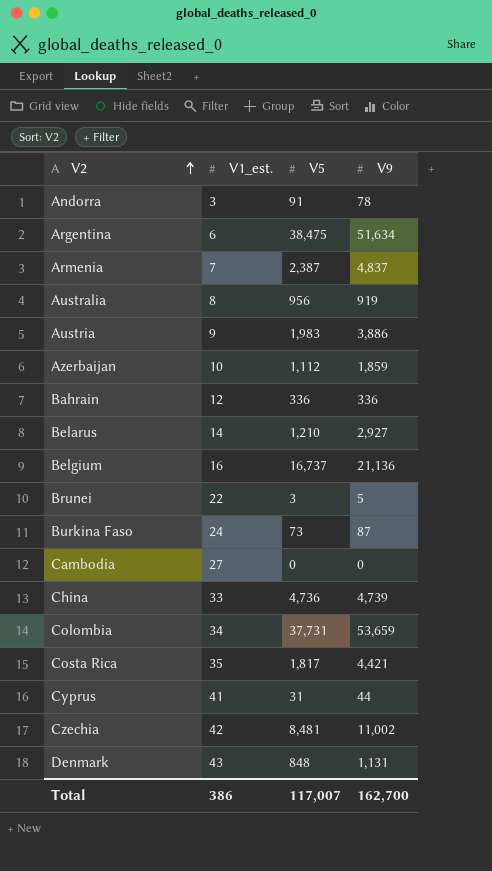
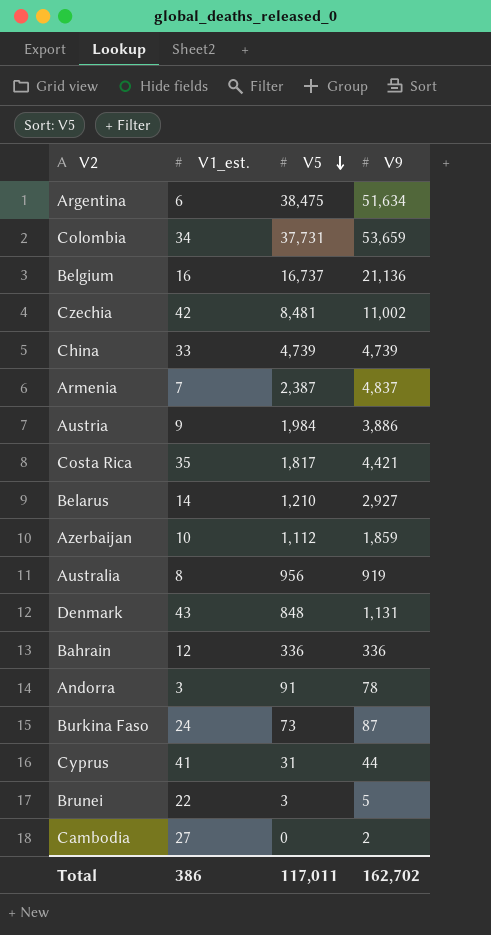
row order: V2 ascending -> V5 descending
China | V5: 4,736 -> 4,739
Austria | V5: 1,983 -> 1,984
Cambodia | V9: 0 -> 2
Total | V5: 117,007 -> 117,011
Total | V9: 162,700 -> 162,702

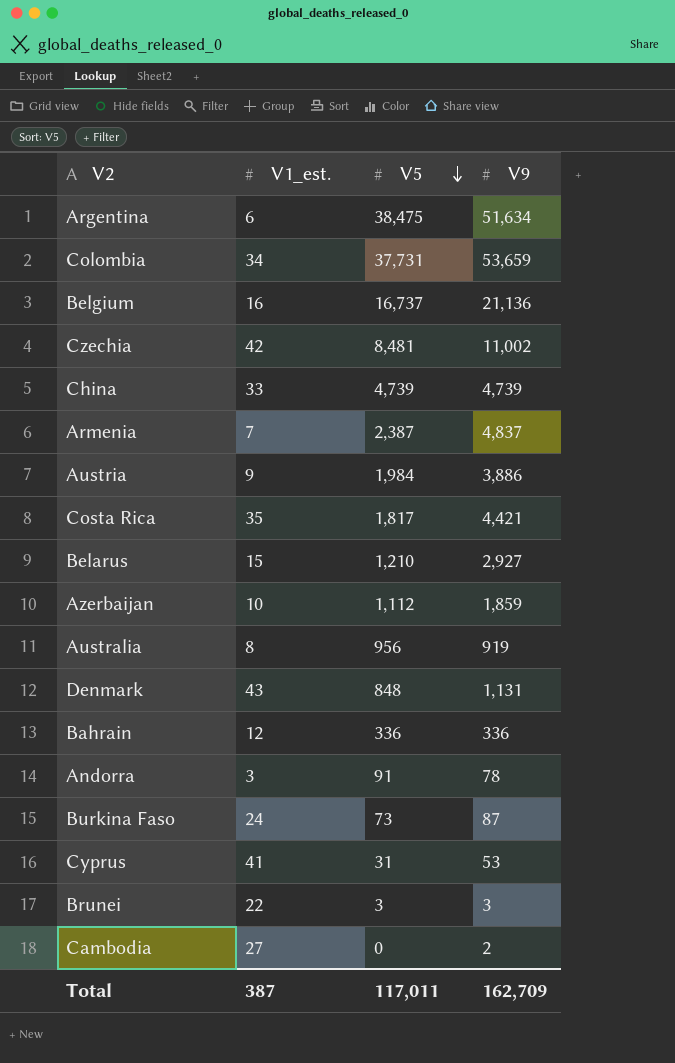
Belarus | V1_est.: 14 -> 15
Cyprus | V9: 44 -> 53
Brunei | V9: 5 -> 3
Total | V1_est.: 386 -> 387
Total | V9: 162,702 -> 162,709

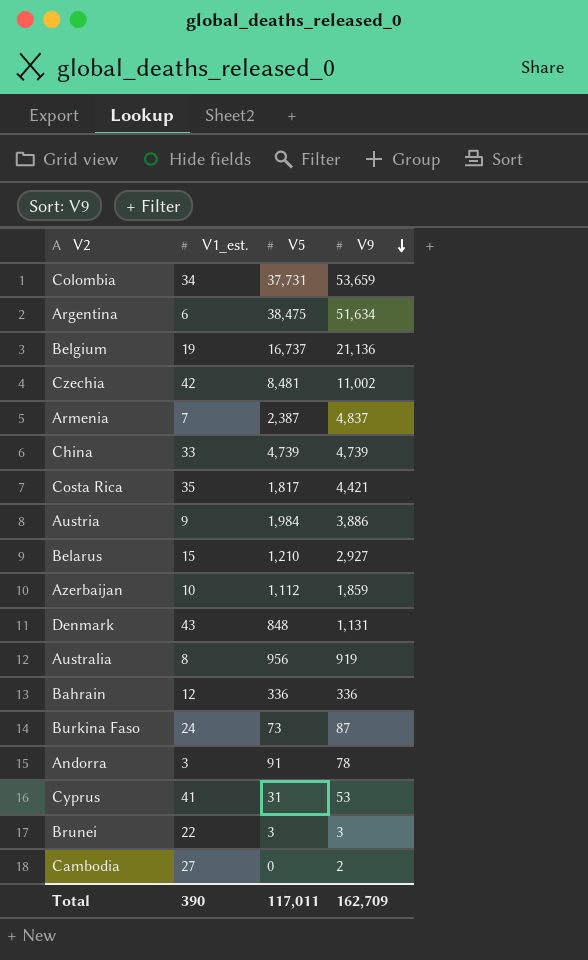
row order: V5 descending -> V9 descending
Belgium | V1_est.: 16 -> 19
Total | V1_est.: 387 -> 390

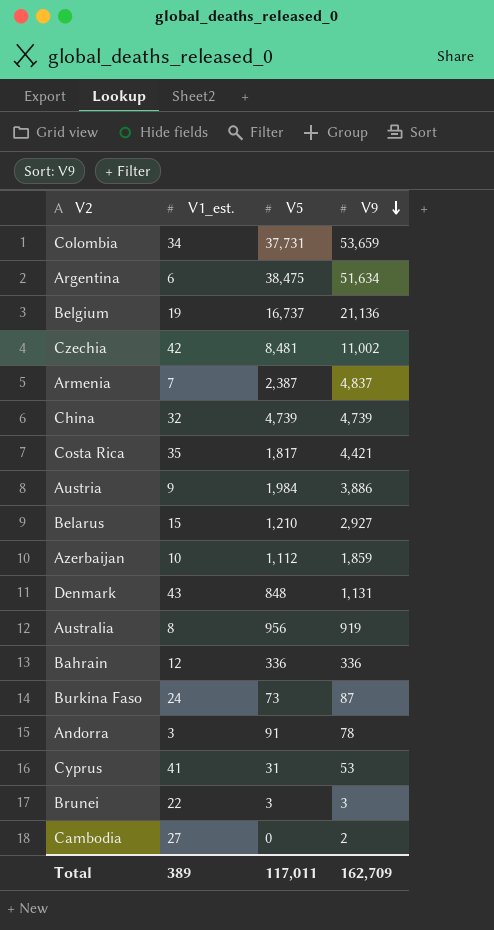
China | V1_est.: 33 -> 32
Total | V1_est.: 390 -> 389

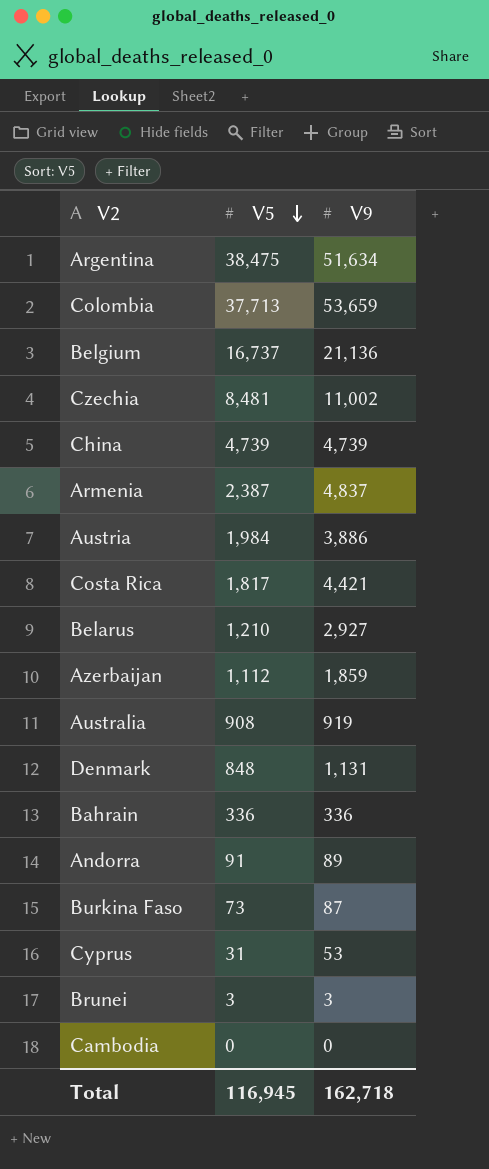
row order: V9 descending -> V5 descending
column V1_est. | position: 2 -> none
Colombia | V5: 37,731 -> 37,713
Australia | V5: 956 -> 908
Andorra | V9: 78 -> 89
Cambodia | V9: 2 -> 0
Total | V5: 117,011 -> 116,945
Total | V9: 162,709 -> 162,718

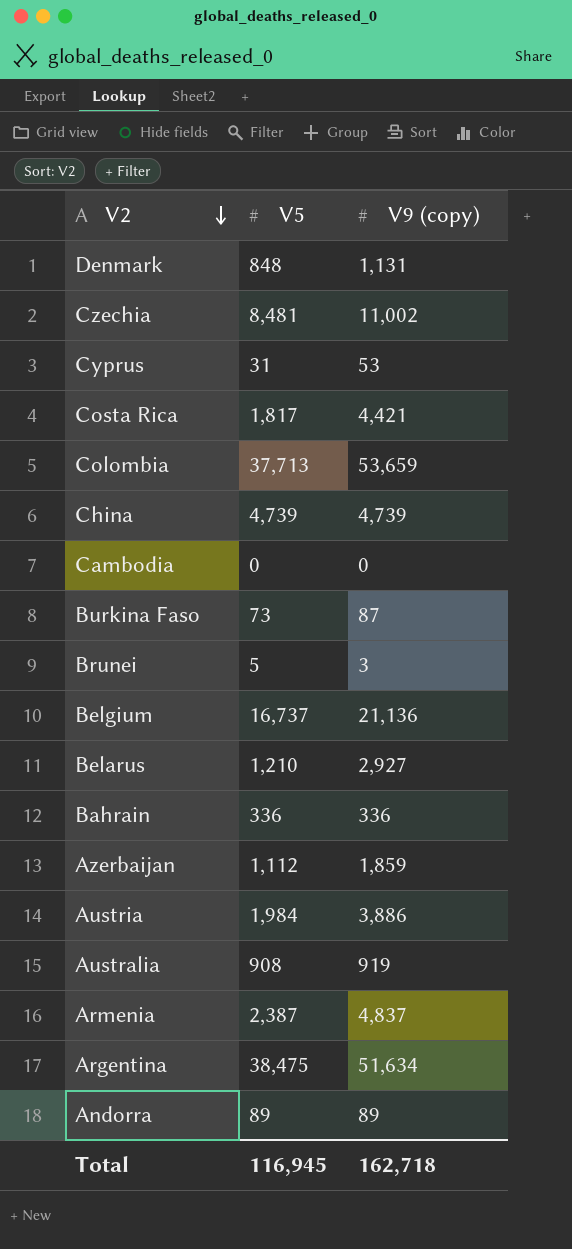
row order: V5 descending -> V2 descending
column name: V9 -> V9 (copy)
Brunei | V5: 3 -> 5
Andorra | V5: 91 -> 89

